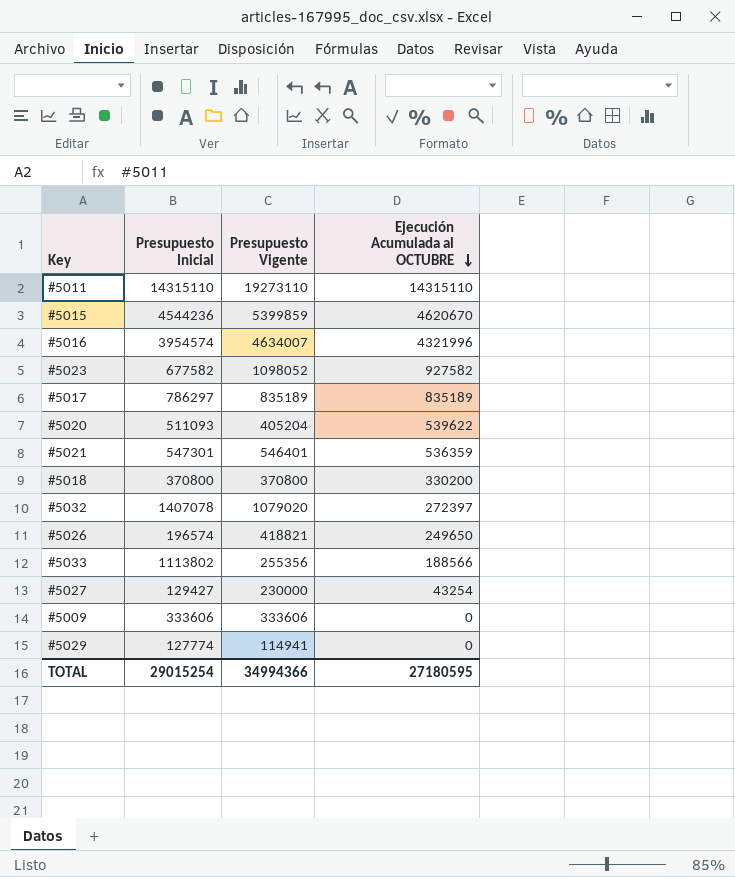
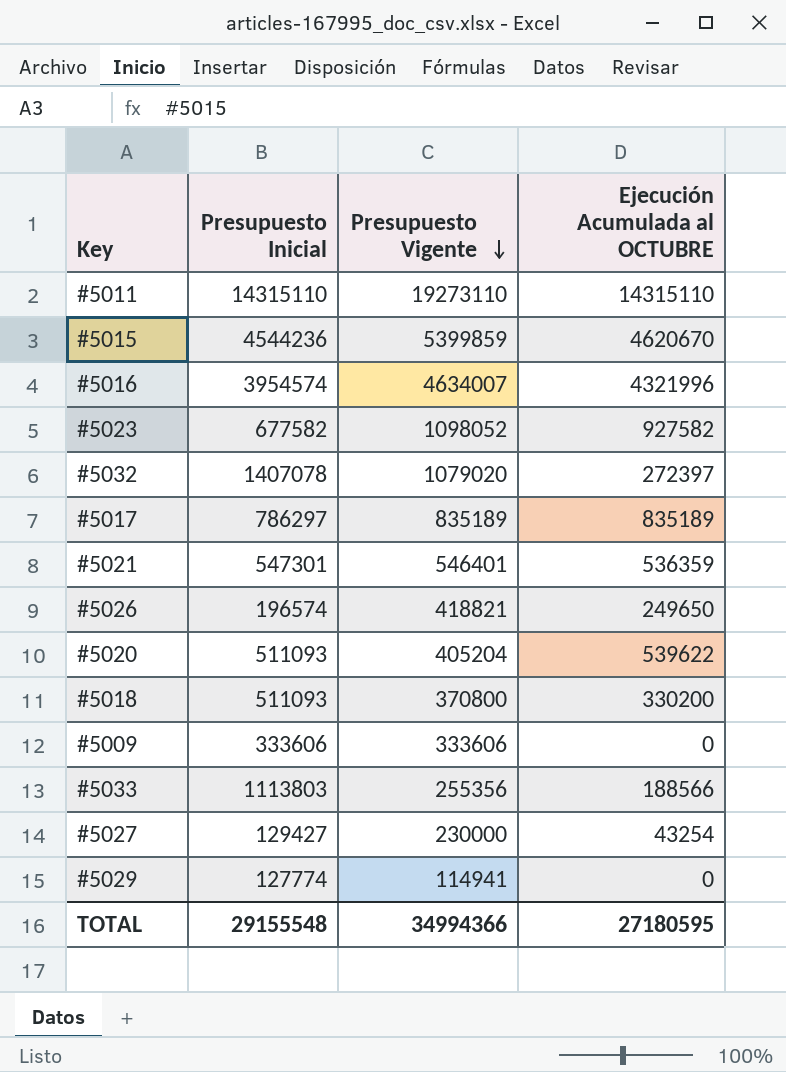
row order: Ejecución Acumulada al OCTUBRE descending -> Presupuesto Vigente descending
#5018 | Presupuesto Inicial: 370800 -> 511093
#5033 | Presupuesto Inicial: 1113802 -> 1113803
TOTAL | Presupuesto Inicial: 29015254 -> 29155548

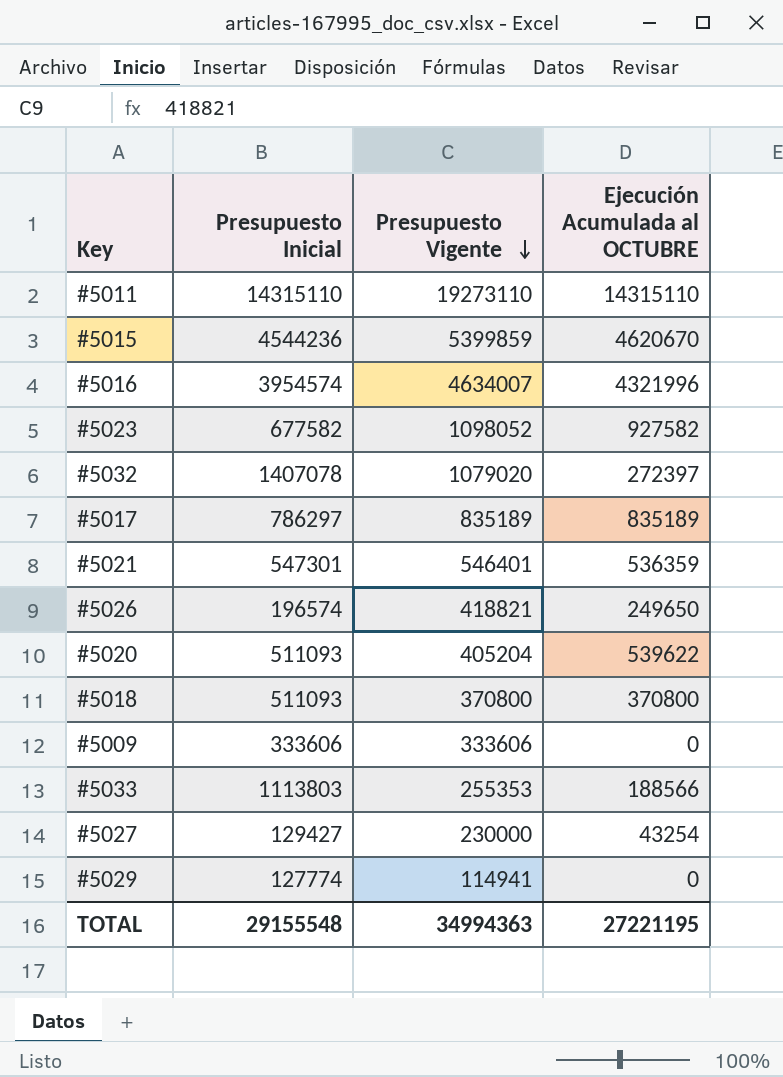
#5018 | Ejecución Acumulada al OCTUBRE: 330200 -> 370800
#5033 | Presupuesto Vigente: 255356 -> 255353
TOTAL | Presupuesto Vigente: 34994366 -> 34994363
TOTAL | Ejecución Acumulada al OCTUBRE: 27180595 -> 27221195

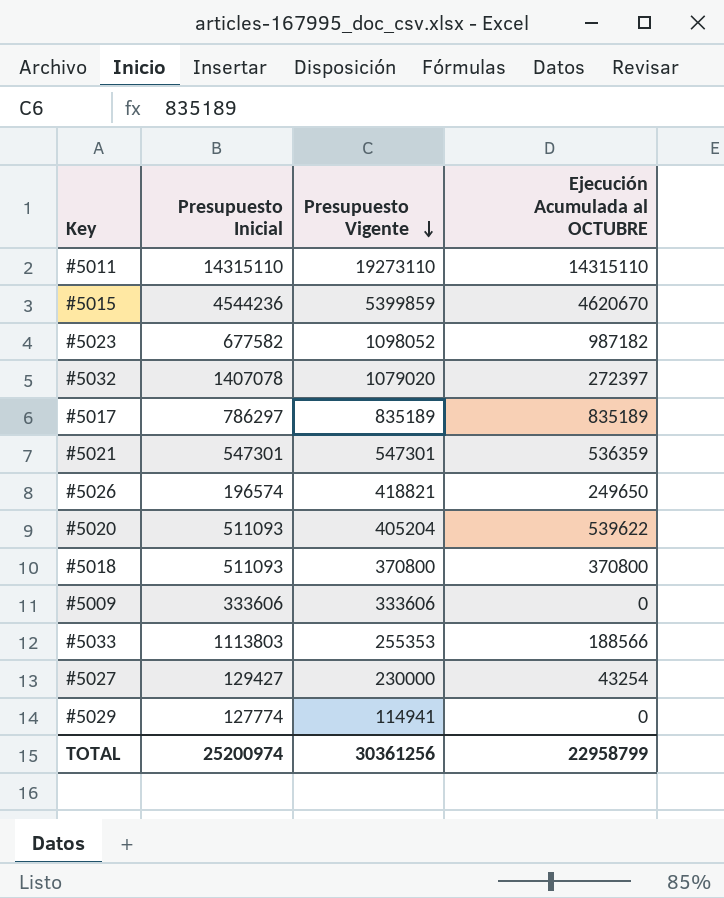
row #5016: 3954574 | 4634007 | 4321996 -> none
#5023 | Ejecución Acumulada al OCTUBRE: 927582 -> 987182
#5021 | Presupuesto Vigente: 546401 -> 547301
TOTAL | Presupuesto Inicial: 29155548 -> 25200974
TOTAL | Presupuesto Vigente: 34994363 -> 30361256
TOTAL | Ejecución Acumulada al OCTUBRE: 27221195 -> 22958799

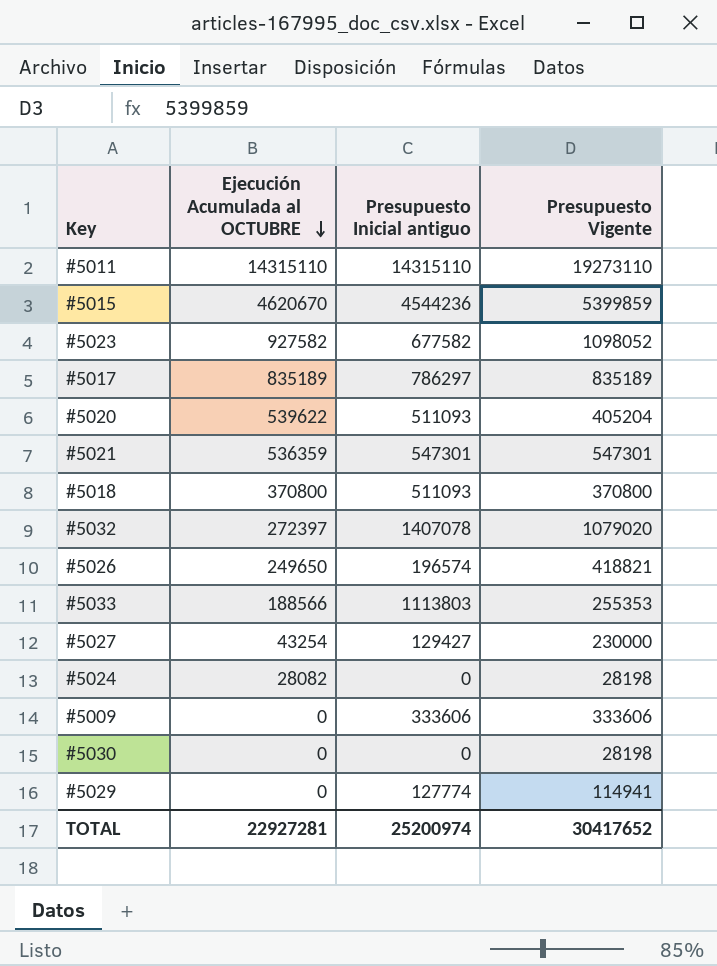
row order: Presupuesto Vigente descending -> Ejecución Acumulada al OCTUBRE descending
column Ejecución Acumulada al OCTUBRE | position: 4 -> 2
column name: Presupuesto Inicial -> Presupuesto Inicial antiguo
#5023 | Ejecución Acumulada al OCTUBRE: 987182 -> 927582
row #5024: none -> 28082 | 0 | 28198
row #5030: none -> 0 | 0 | 28198
TOTAL | Ejecución Acumulada al OCTUBRE: 22958799 -> 22927281
TOTAL | Presupuesto Vigente: 30361256 -> 30417652

